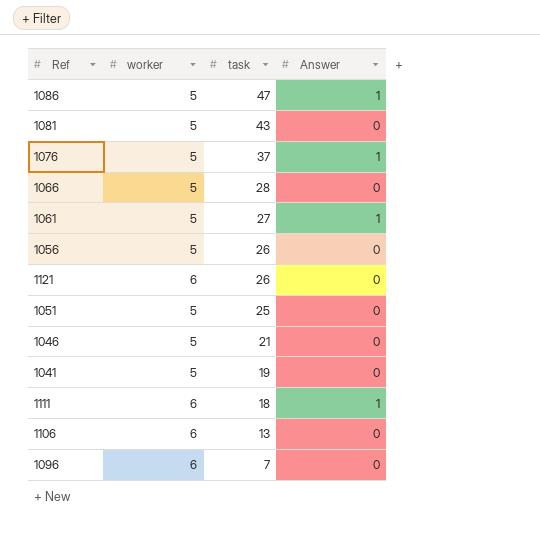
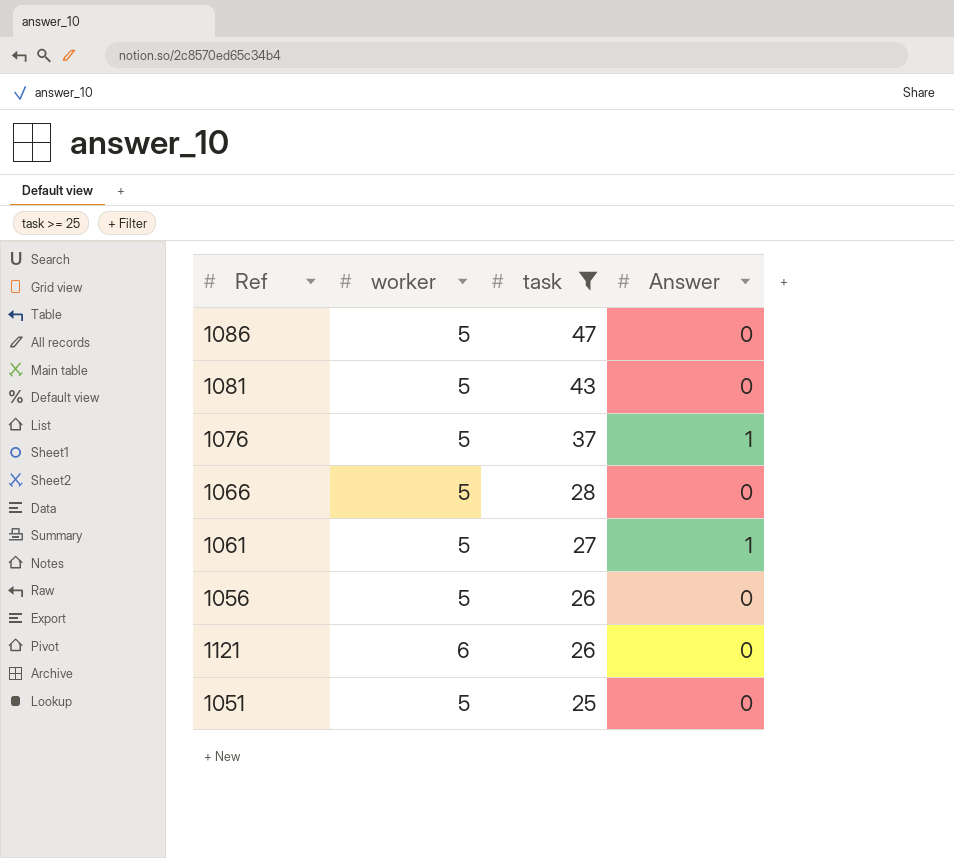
filter: none -> task >= 25
1086 | Answer: 1 -> 0

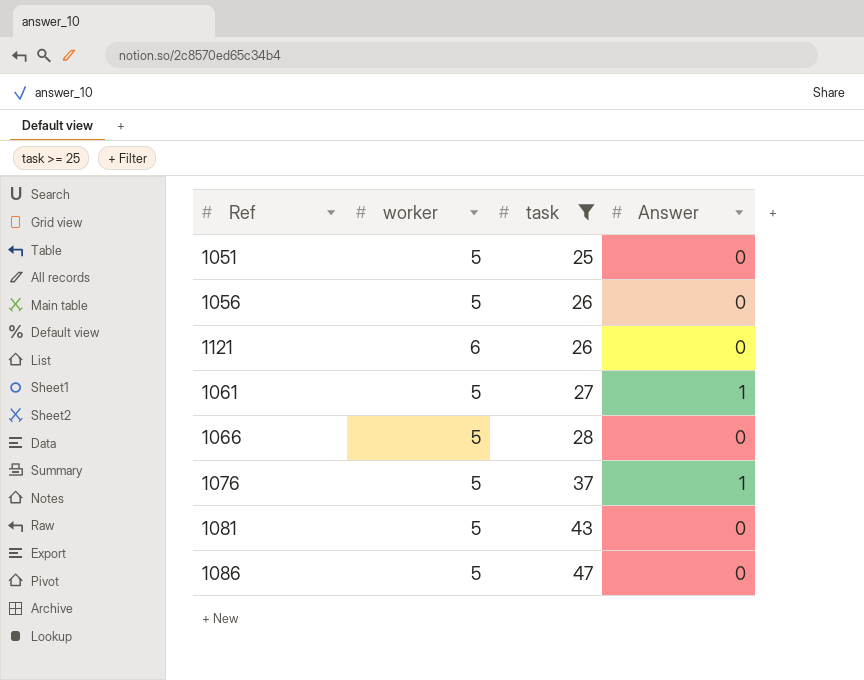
row order: task descending -> task ascending

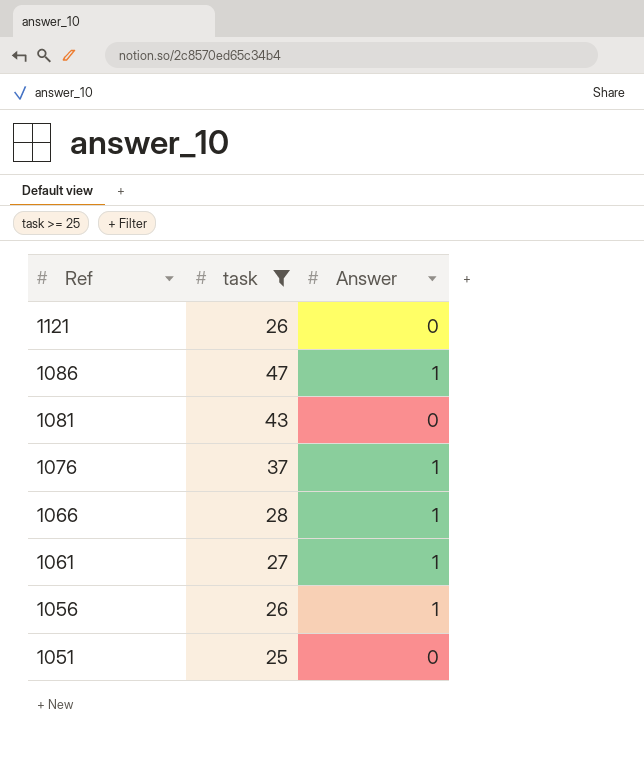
row order: task ascending -> Ref descending
column worker | position: 2 -> none
1086 | Answer: 0 -> 1
1066 | Answer: 0 -> 1
1056 | Answer: 0 -> 1

